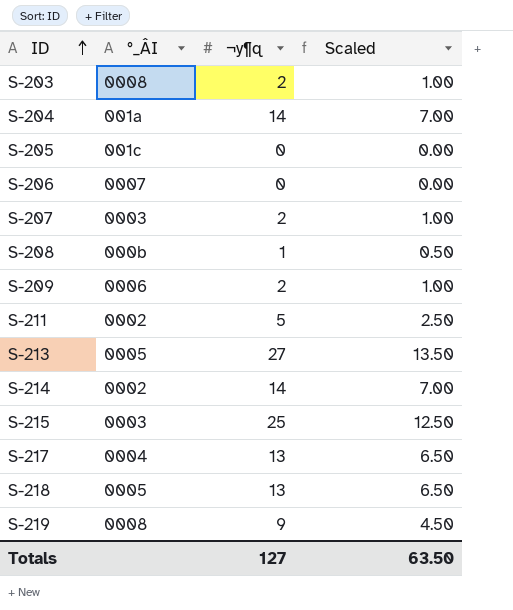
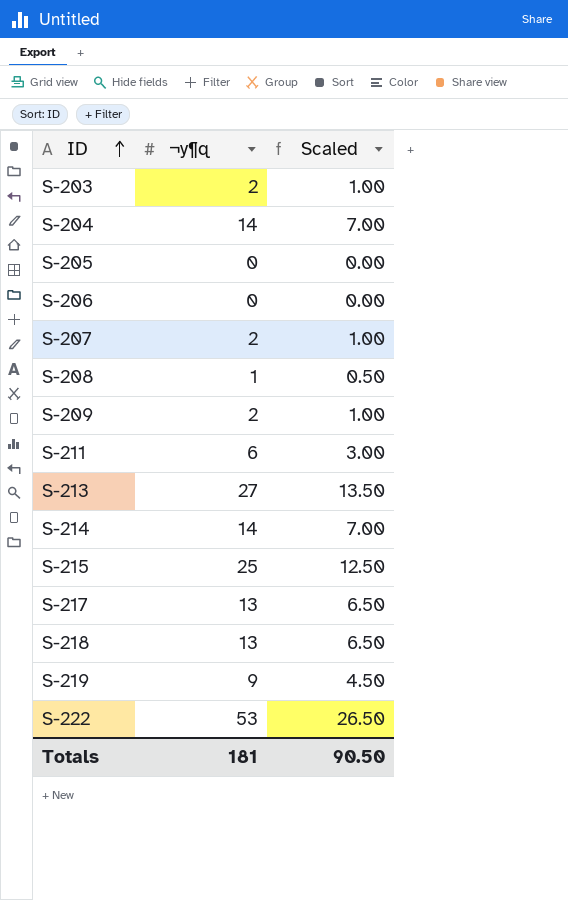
column °_ÂI | position: 2 -> none
S-211 | ¬y¶q: 5 -> 6
S-211 | Scaled: 2.50 -> 3.00
row S-222: none -> 53 | 26.50
Totals | ¬y¶q: 127 -> 181
Totals | Scaled: 63.50 -> 90.50

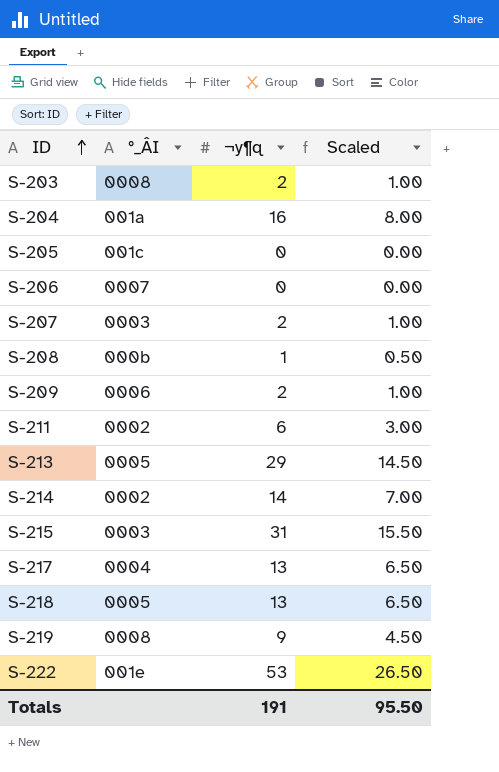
column °_ÂI | position: none -> 2
S-204 | ¬y¶q: 14 -> 16
S-204 | Scaled: 7.00 -> 8.00
S-213 | ¬y¶q: 27 -> 29
S-213 | Scaled: 13.50 -> 14.50
S-215 | ¬y¶q: 25 -> 31
S-215 | Scaled: 12.50 -> 15.50
Totals | ¬y¶q: 181 -> 191
Totals | Scaled: 90.50 -> 95.50

